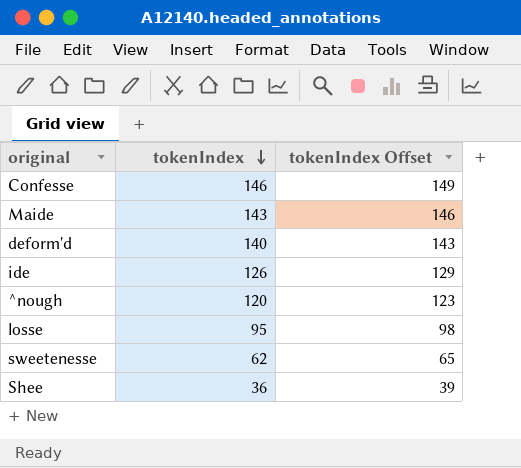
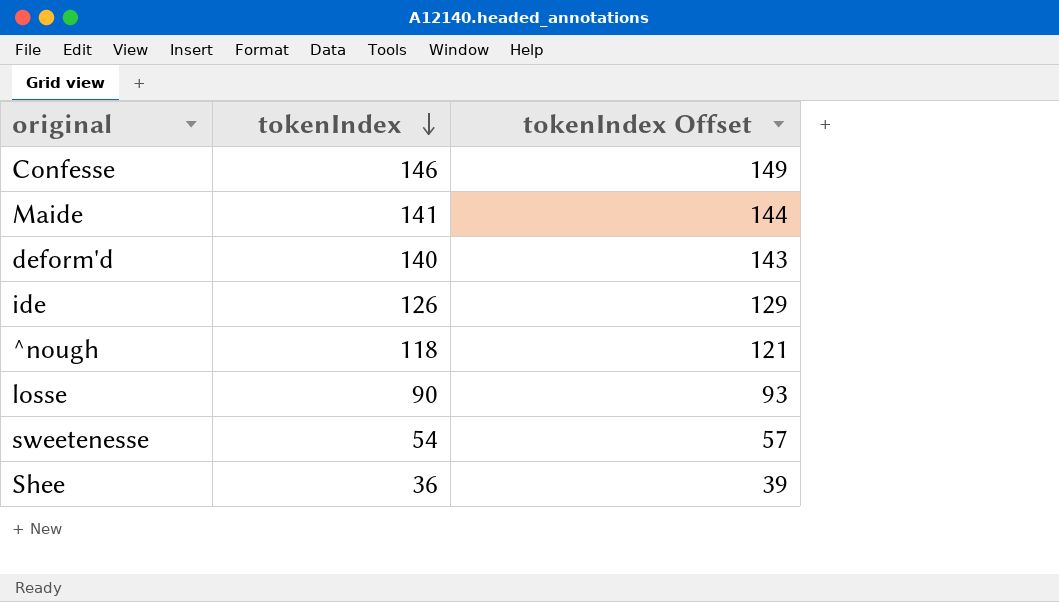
Maide | tokenIndex: 143 -> 141
Maide | tokenIndex Offset: 146 -> 144
^nough | tokenIndex: 120 -> 118
^nough | tokenIndex Offset: 123 -> 121
losse | tokenIndex: 95 -> 90
losse | tokenIndex Offset: 98 -> 93
sweetenesse | tokenIndex: 62 -> 54
sweetenesse | tokenIndex Offset: 65 -> 57

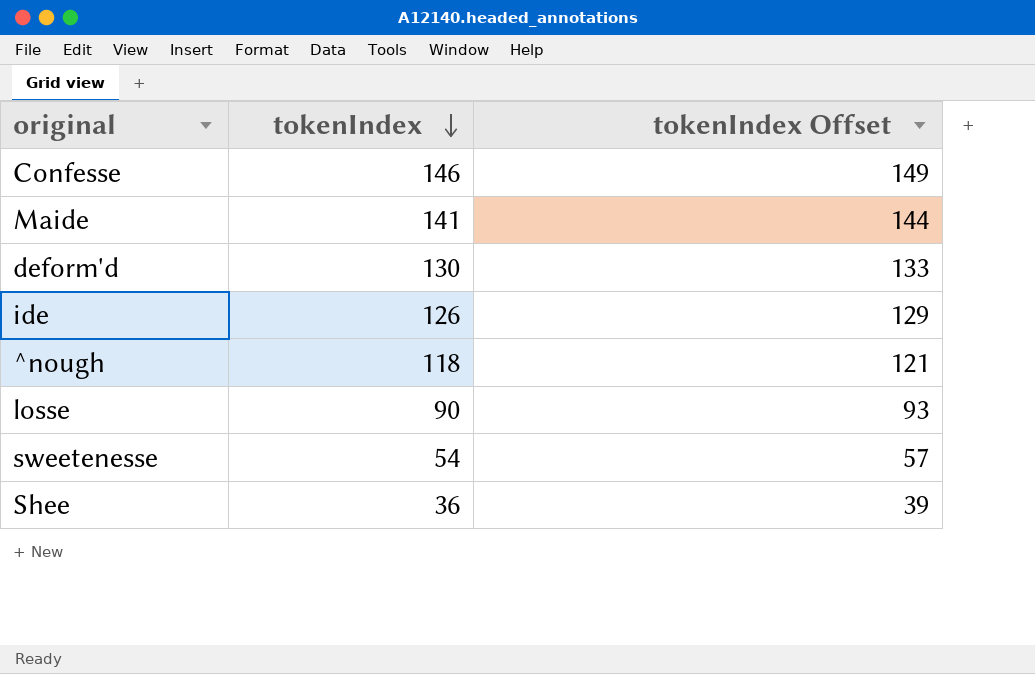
deform'd | tokenIndex: 140 -> 130
deform'd | tokenIndex Offset: 143 -> 133

